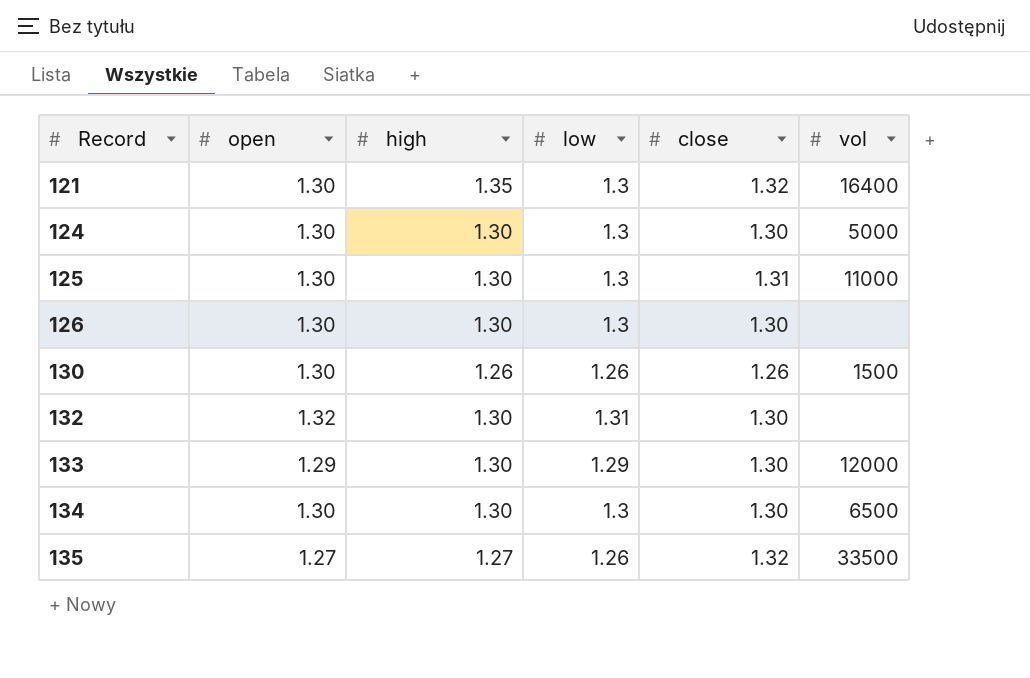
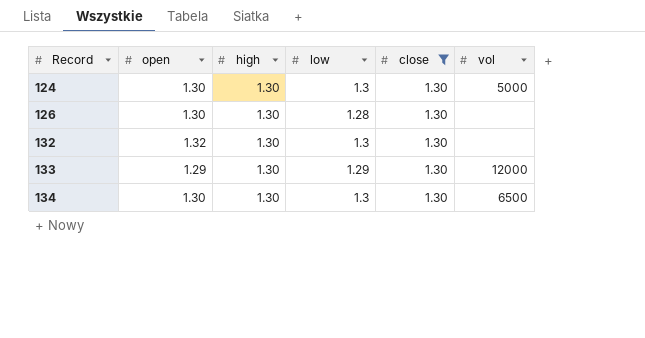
filter: none -> close = 1.30
126 | low: 1.3 -> 1.28
132 | low: 1.31 -> 1.3

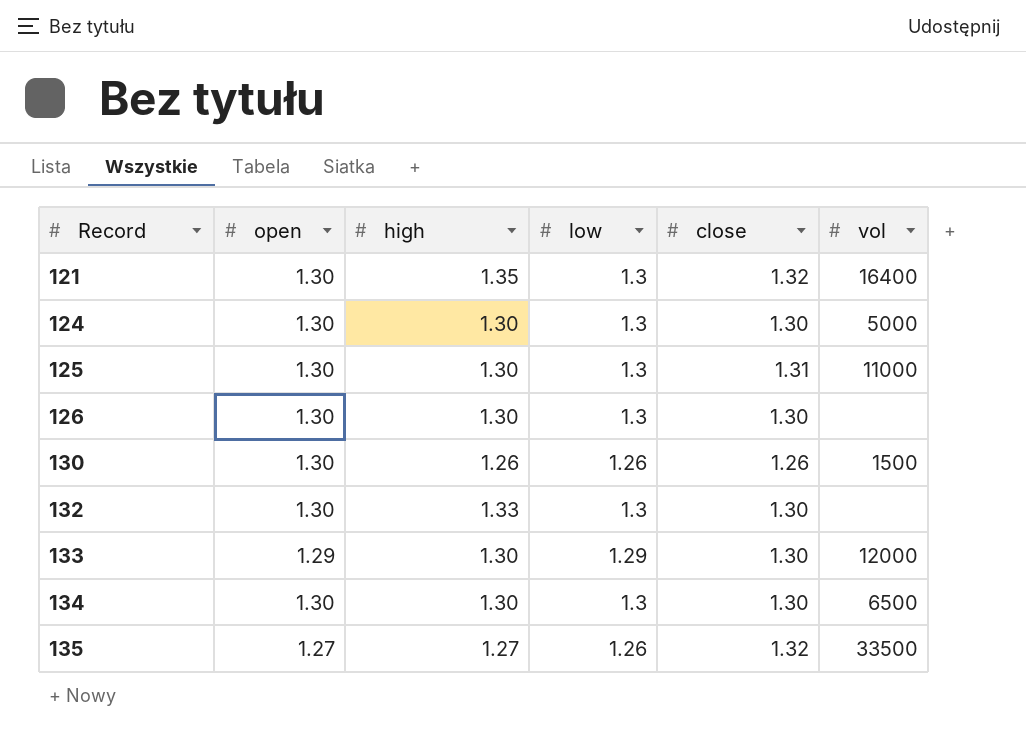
filter: close = 1.30 -> none
126 | low: 1.28 -> 1.3
132 | open: 1.32 -> 1.30
132 | high: 1.30 -> 1.33

